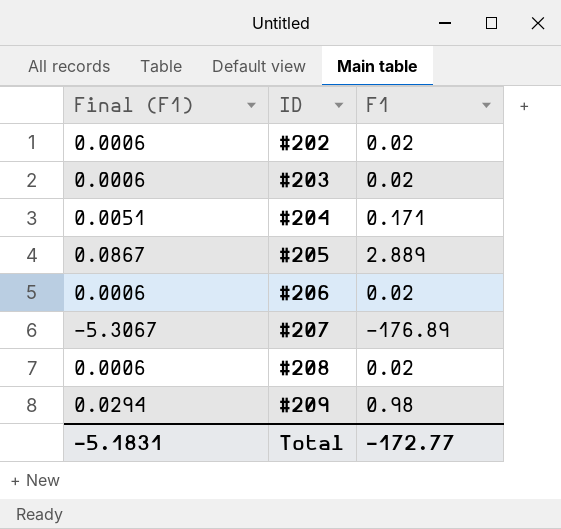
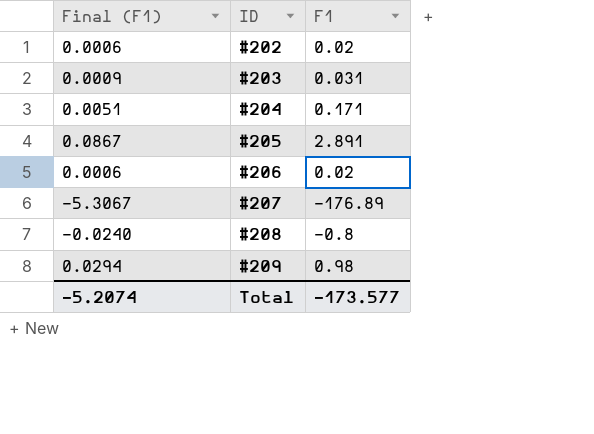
#203 | Final (F1): 0.0006 -> 0.0009
#203 | F1: 0.02 -> 0.031
#205 | F1: 2.889 -> 2.891
#208 | Final (F1): 0.0006 -> -0.0240
#208 | F1: 0.02 -> -0.8
Total | Final (F1): -5.1831 -> -5.2074
Total | F1: -172.77 -> -173.577

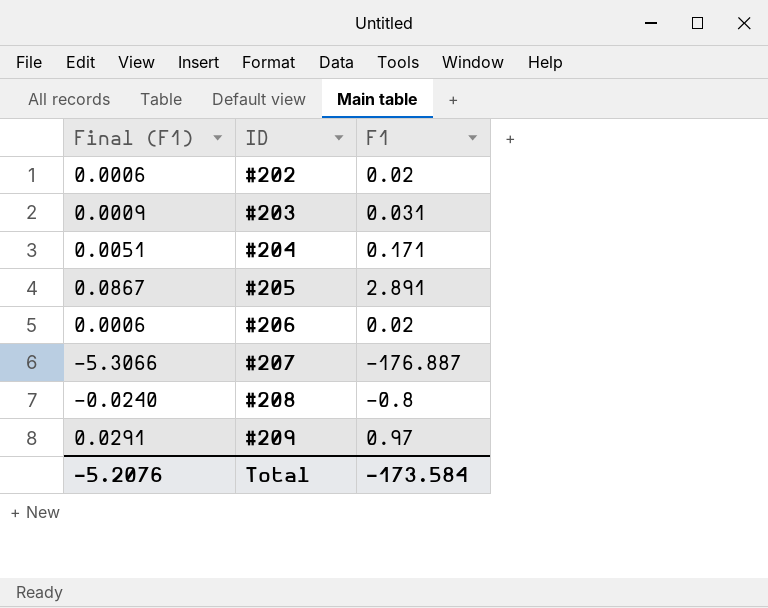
#207 | Final (F1): -5.3067 -> -5.3066
#207 | F1: -176.89 -> -176.887
#209 | Final (F1): 0.0294 -> 0.0291
#209 | F1: 0.98 -> 0.97
Total | Final (F1): -5.2074 -> -5.2076
Total | F1: -173.577 -> -173.584

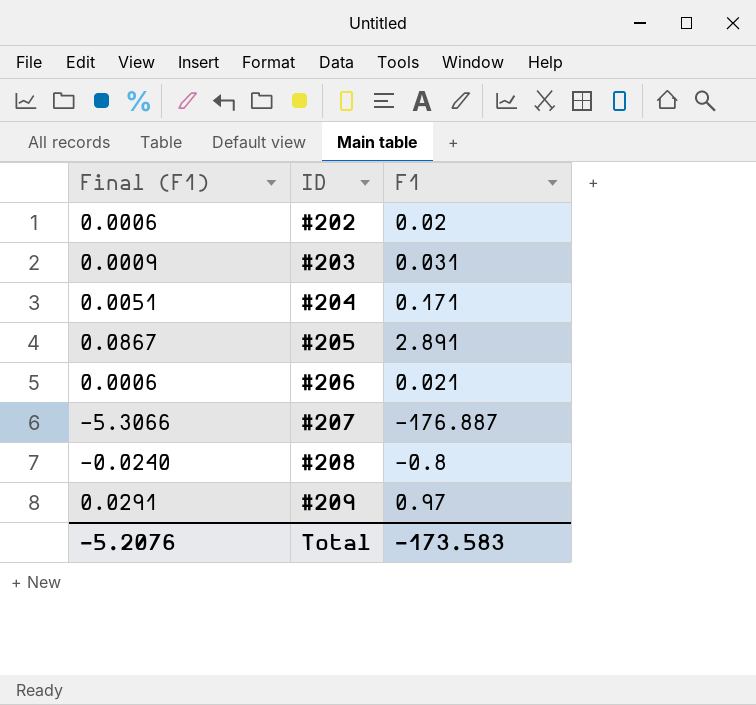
#206 | F1: 0.02 -> 0.021
Total | F1: -173.584 -> -173.583

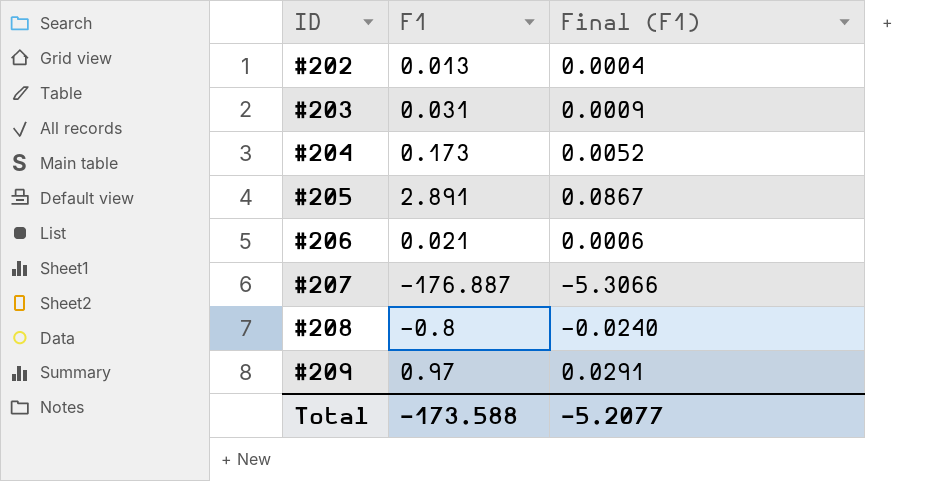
column Final (F1) | position: 1 -> 3
#202 | F1: 0.02 -> 0.013
#202 | Final (F1): 0.0006 -> 0.0004
#204 | F1: 0.171 -> 0.173
#204 | Final (F1): 0.0051 -> 0.0052
Total | F1: -173.583 -> -173.588
Total | Final (F1): -5.2076 -> -5.2077

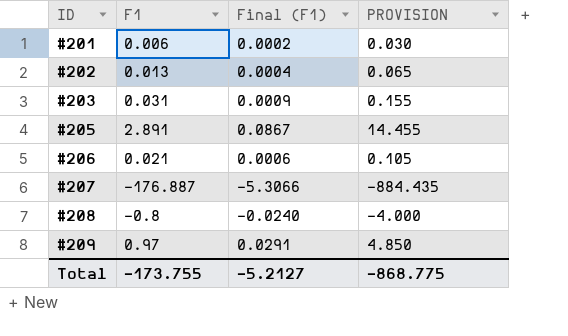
column PROVISION | formula: none -> [F1] * 5
row #204: 0.173 | 0.0052 -> none
row #201: none -> 0.006 | 0.0002 | 0.030
Total | F1: -173.588 -> -173.755
Total | Final (F1): -5.2077 -> -5.2127

